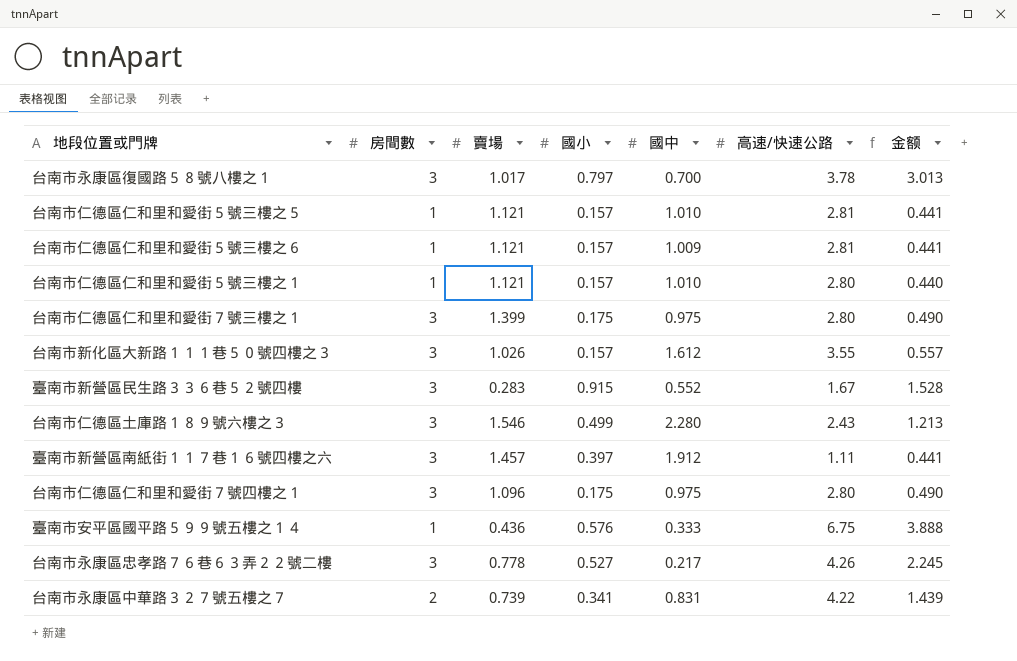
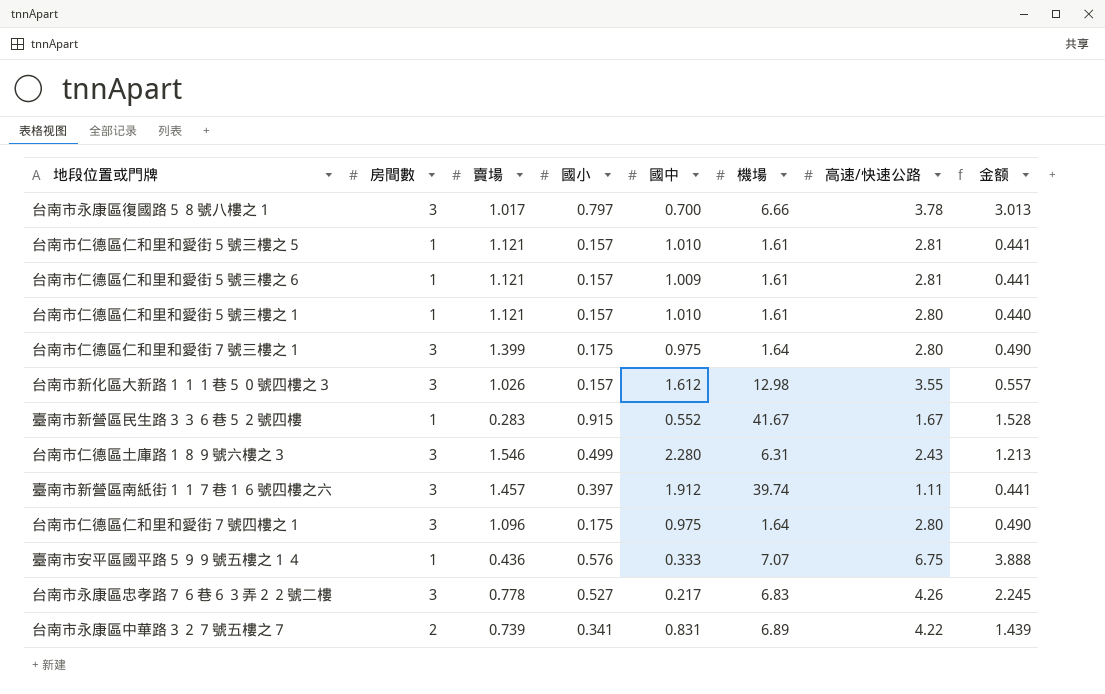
column 機場 | position: none -> 6
臺南市新營區民生路３３６巷５２號四樓 | 房間數: 3 -> 1

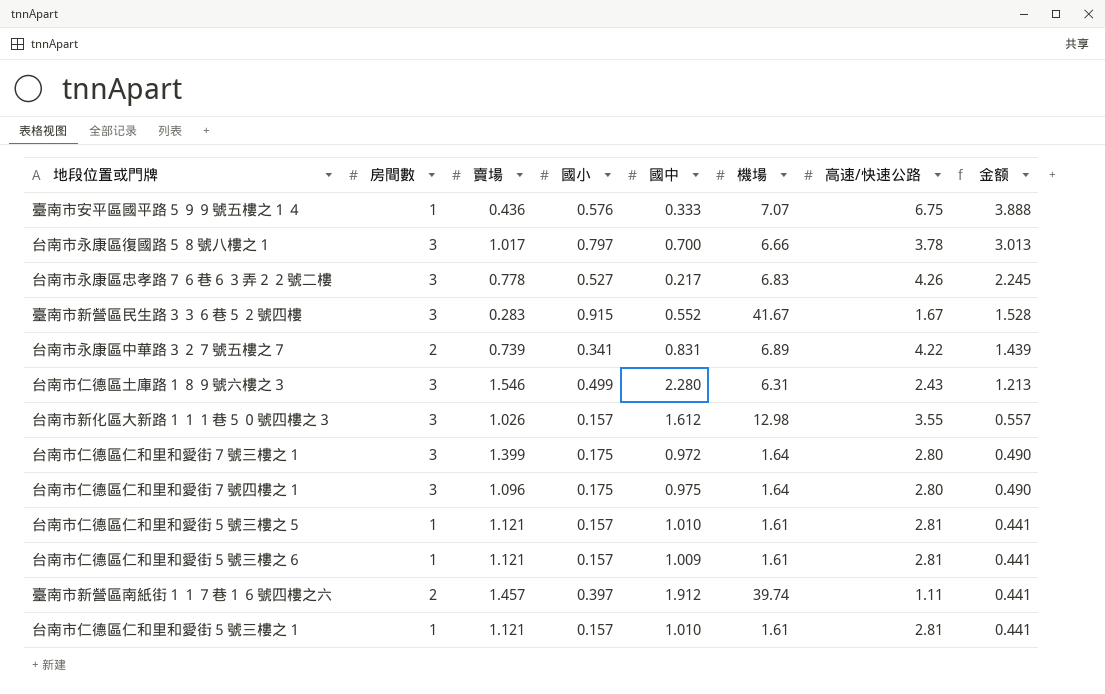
row order: none -> 金额 descending
臺南市新營區民生路３３６巷５２號四樓 | 房間數: 1 -> 3
台南市仁德區仁和里和愛街７號三樓之１ | 國中: 0.975 -> 0.972
臺南市新營區南紙街１１７巷１６號四樓之六 | 房間數: 3 -> 2
台南市仁德區仁和里和愛街５號三樓之１ | 高速/快速公路: 2.80 -> 2.81
台南市仁德區仁和里和愛街５號三樓之１ | 金额: 0.440 -> 0.441

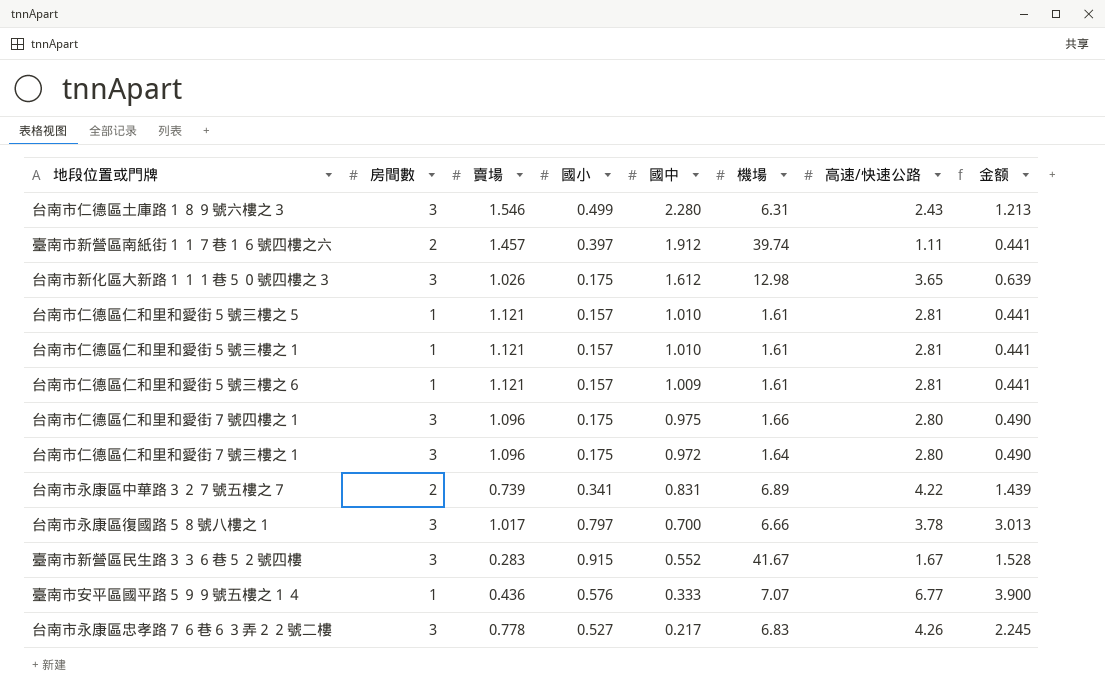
row order: 金额 descending -> 國中 descending
台南市新化區大新路１１１巷５０號四樓之３ | 國小: 0.157 -> 0.175
台南市新化區大新路１１１巷５０號四樓之３ | 高速/快速公路: 3.55 -> 3.65
台南市新化區大新路１１１巷５０號四樓之３ | 金额: 0.557 -> 0.639
台南市仁德區仁和里和愛街７號四樓之１ | 機場: 1.64 -> 1.66
台南市仁德區仁和里和愛街７號三樓之１ | 賣場: 1.399 -> 1.096
臺南市安平區國平路５９９號五樓之１４ | 高速/快速公路: 6.75 -> 6.77
臺南市安平區國平路５９９號五樓之１４ | 金额: 3.888 -> 3.900

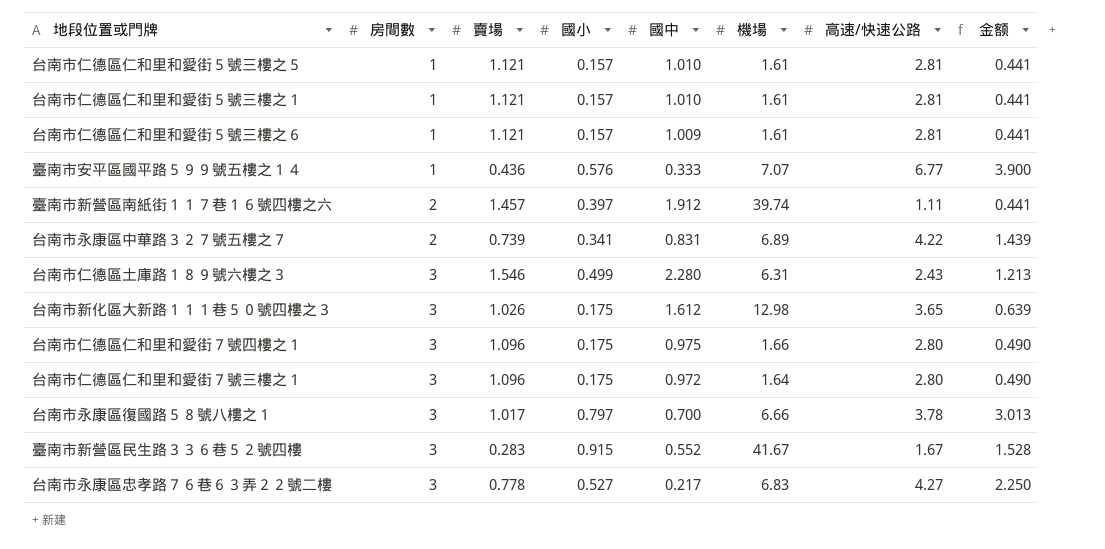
row order: 國中 descending -> 房間數 ascending
台南市永康區忠孝路７６巷６３弄２２號二樓 | 高速/快速公路: 4.26 -> 4.27
台南市永康區忠孝路７６巷６３弄２２號二樓 | 金额: 2.245 -> 2.250

